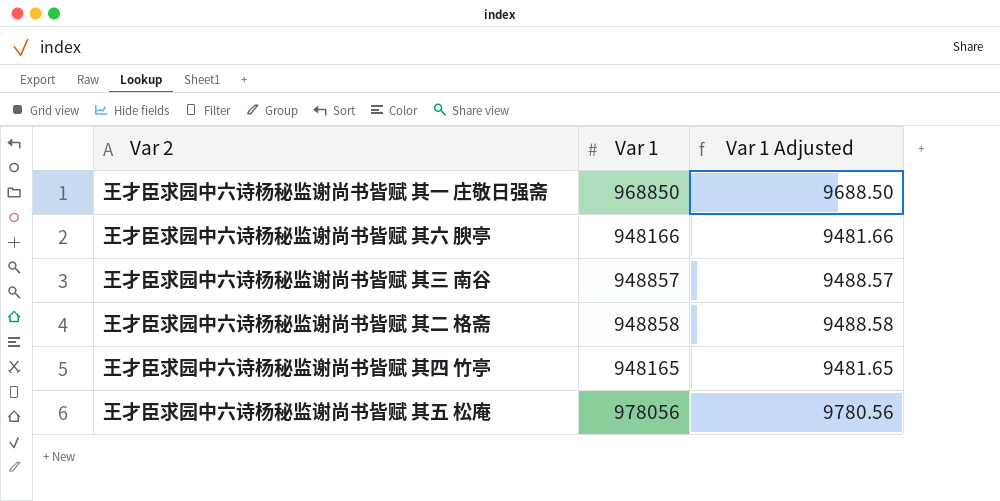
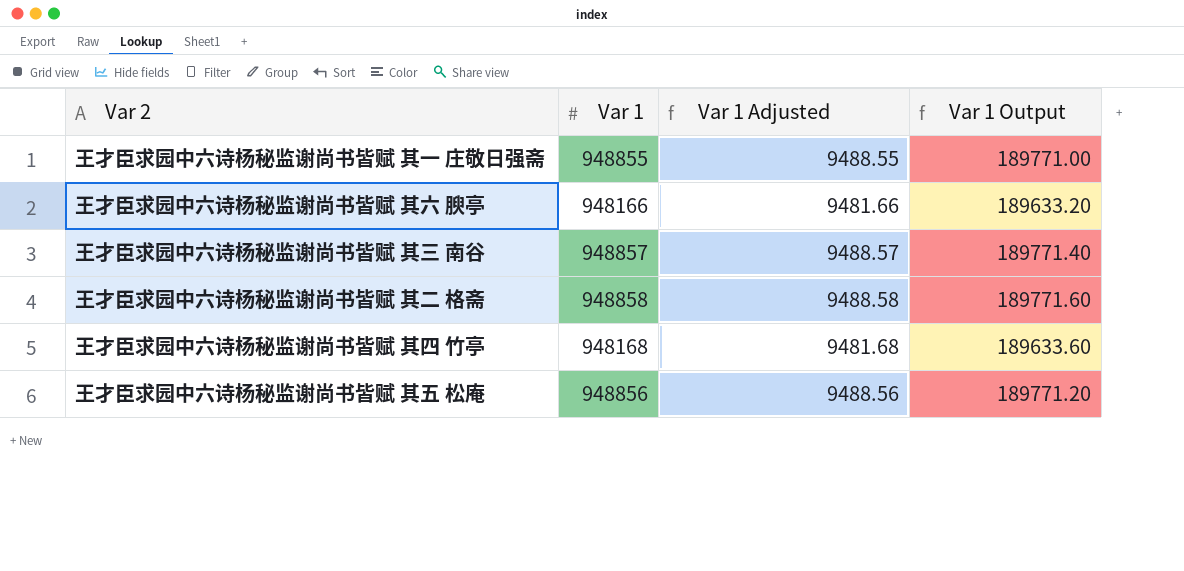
column Var 1 Output | formula: none -> [Var 1] * 0.2
王才臣求园中六诗杨秘监谢尚书皆赋 其一 庄敬日强斋 | Var 1: 968850 -> 948855
王才臣求园中六诗杨秘监谢尚书皆赋 其一 庄敬日强斋 | Var 1 Adjusted: 9688.50 -> 9488.55
王才臣求园中六诗杨秘监谢尚书皆赋 其四 竹亭 | Var 1: 948165 -> 948168
王才臣求园中六诗杨秘监谢尚书皆赋 其四 竹亭 | Var 1 Adjusted: 9481.65 -> 9481.68
王才臣求园中六诗杨秘监谢尚书皆赋 其五 松庵 | Var 1: 978056 -> 948856
王才臣求园中六诗杨秘监谢尚书皆赋 其五 松庵 | Var 1 Adjusted: 9780.56 -> 9488.56

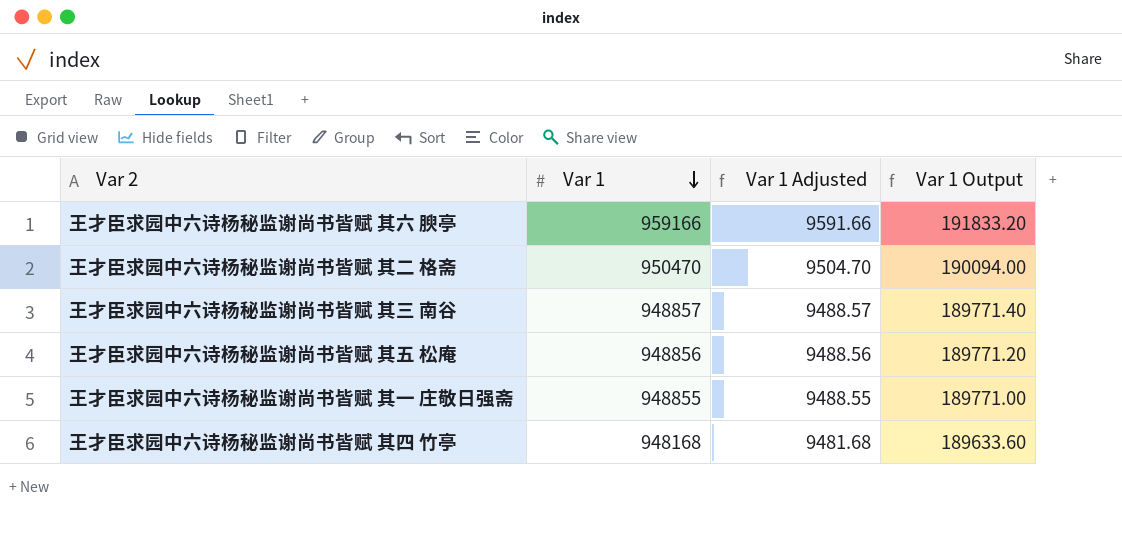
row order: none -> Var 1 descending
王才臣求园中六诗杨秘监谢尚书皆赋 其六 腴亭 | Var 1: 948166 -> 959166
王才臣求园中六诗杨秘监谢尚书皆赋 其六 腴亭 | Var 1 Adjusted: 9481.66 -> 9591.66
王才臣求园中六诗杨秘监谢尚书皆赋 其六 腴亭 | Var 1 Output: 189633.20 -> 191833.20
王才臣求园中六诗杨秘监谢尚书皆赋 其二 格斋 | Var 1: 948858 -> 950470
王才臣求园中六诗杨秘监谢尚书皆赋 其二 格斋 | Var 1 Adjusted: 9488.58 -> 9504.70
王才臣求园中六诗杨秘监谢尚书皆赋 其二 格斋 | Var 1 Output: 189771.60 -> 190094.00

